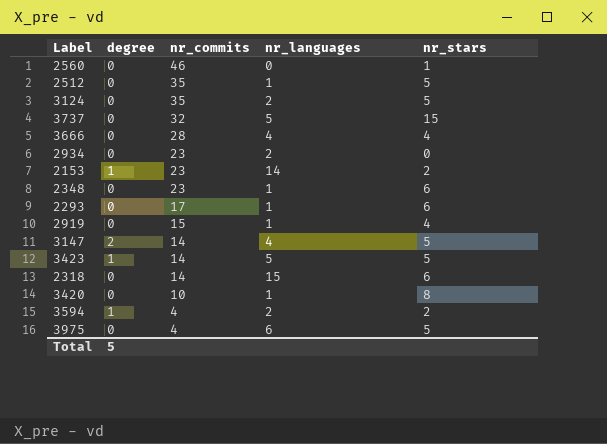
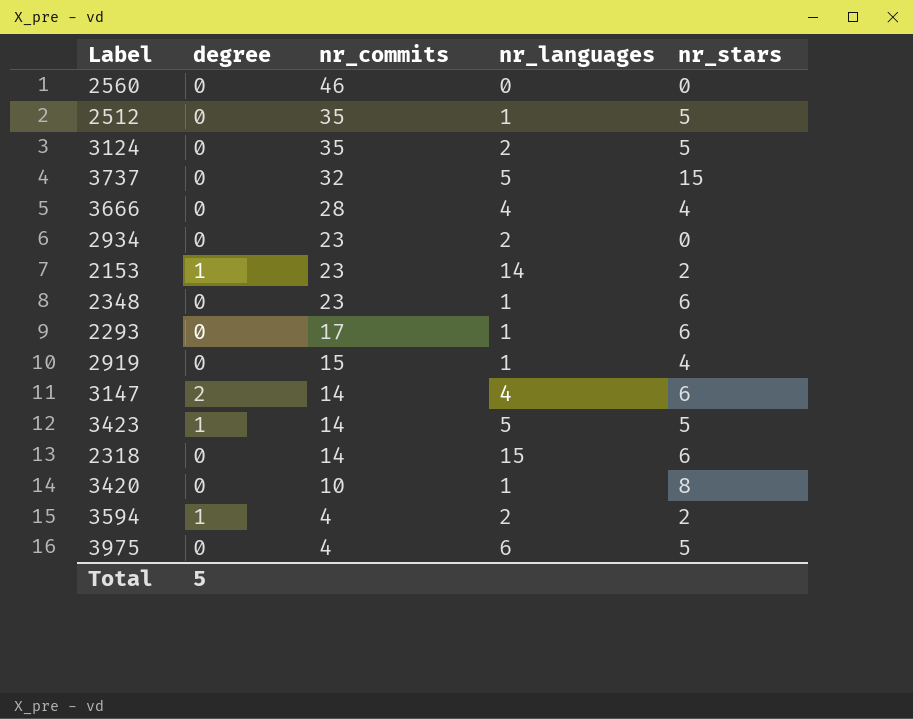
2560 | nr_stars: 1 -> 0
3147 | nr_stars: 5 -> 6

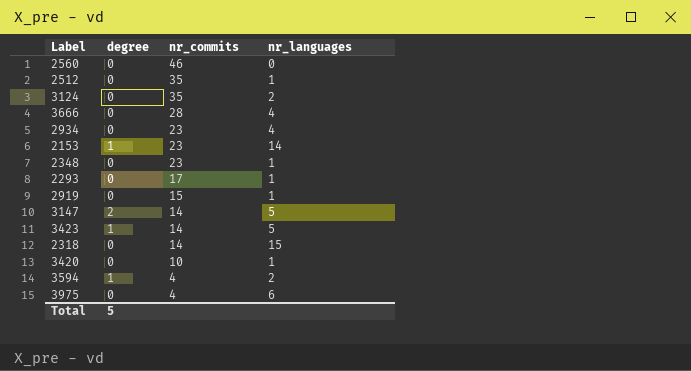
column nr_stars | position: 5 -> none
row 3737: 0 | 32 | 5 | 15 -> none
2934 | nr_languages: 2 -> 4
3147 | nr_languages: 4 -> 5

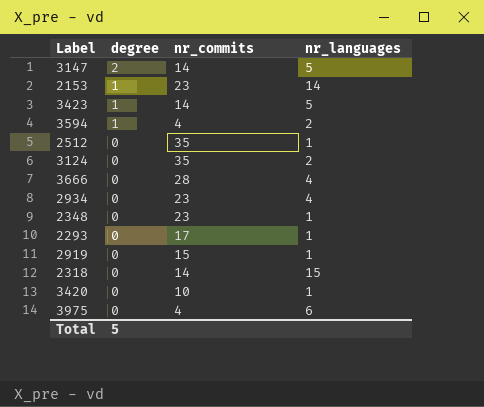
row order: nr_commits descending -> degree descending
row 2560: 0 | 46 | 0 -> none

